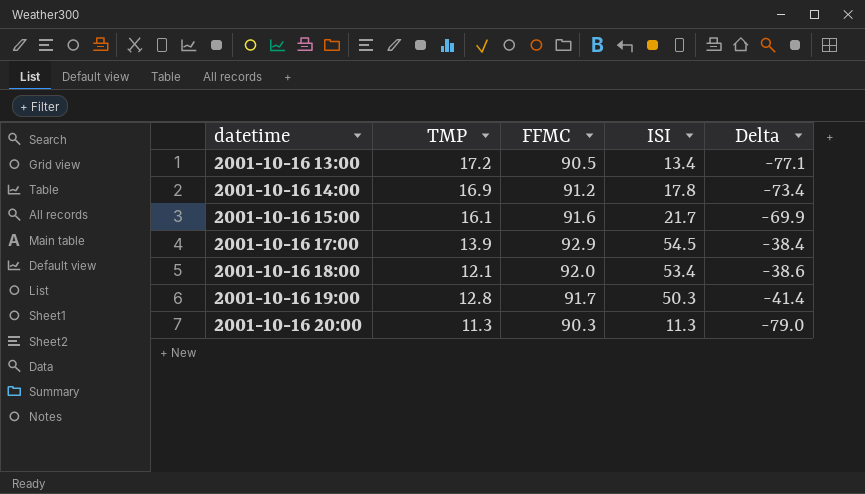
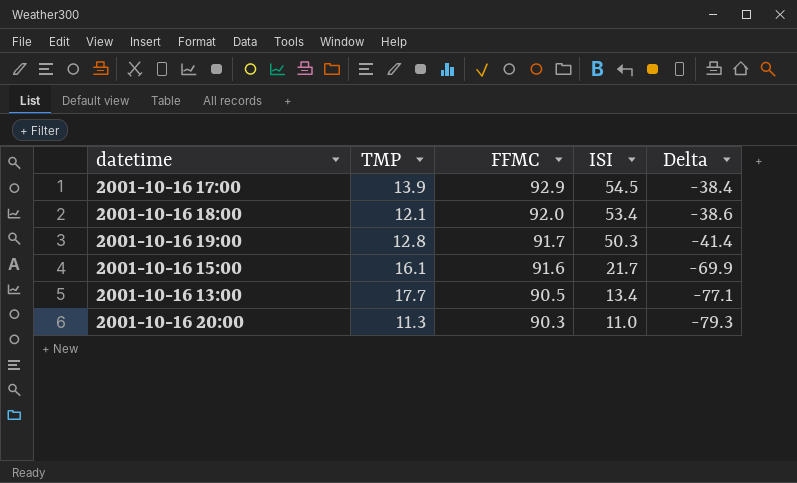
row order: datetime ascending -> FFMC descending
row 2001-10-16 14:00: 16.9 | 91.2 | 17.8 | -73.4 -> none
2001-10-16 13:00 | TMP: 17.2 -> 17.7
2001-10-16 20:00 | ISI: 11.3 -> 11.0
2001-10-16 20:00 | Delta: -79.0 -> -79.3

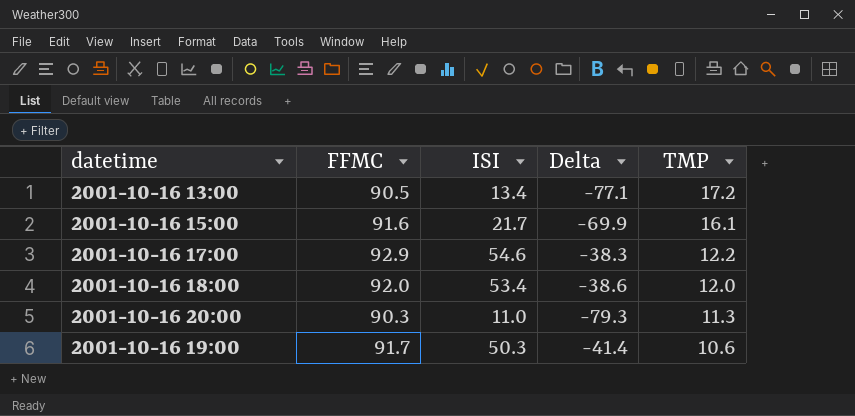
row order: FFMC descending -> TMP descending
column TMP | position: 2 -> 5
2001-10-16 13:00 | TMP: 17.7 -> 17.2
2001-10-16 17:00 | ISI: 54.5 -> 54.6
2001-10-16 17:00 | Delta: -38.4 -> -38.3
2001-10-16 17:00 | TMP: 13.9 -> 12.2
2001-10-16 18:00 | TMP: 12.1 -> 12.0
2001-10-16 19:00 | TMP: 12.8 -> 10.6

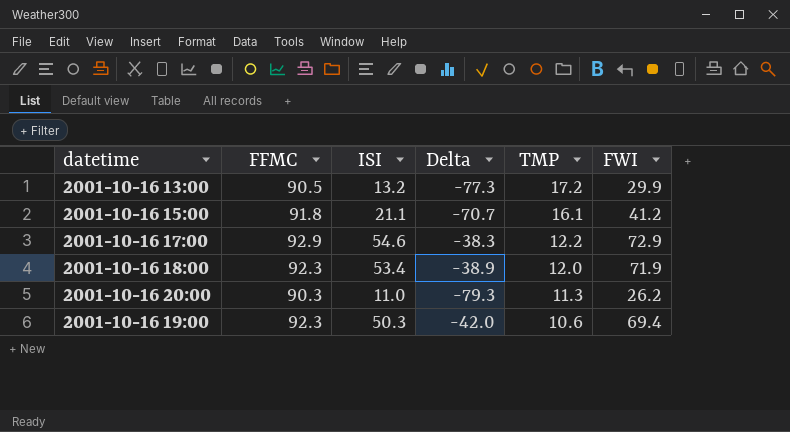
column FWI | position: none -> 6
2001-10-16 13:00 | ISI: 13.4 -> 13.2
2001-10-16 13:00 | Delta: -77.1 -> -77.3
2001-10-16 15:00 | FFMC: 91.6 -> 91.8
2001-10-16 15:00 | ISI: 21.7 -> 21.1
2001-10-16 15:00 | Delta: -69.9 -> -70.7
2001-10-16 18:00 | FFMC: 92.0 -> 92.3
2001-10-16 18:00 | Delta: -38.6 -> -38.9
2001-10-16 19:00 | FFMC: 91.7 -> 92.3
2001-10-16 19:00 | Delta: -41.4 -> -42.0

